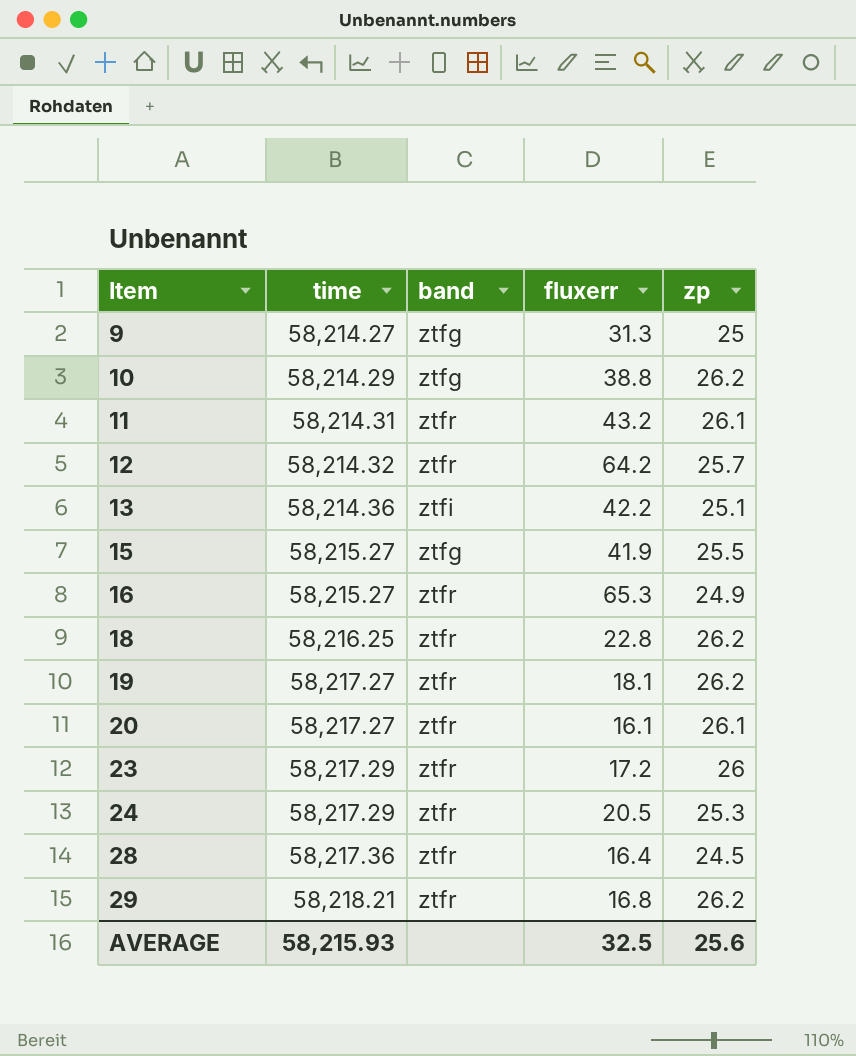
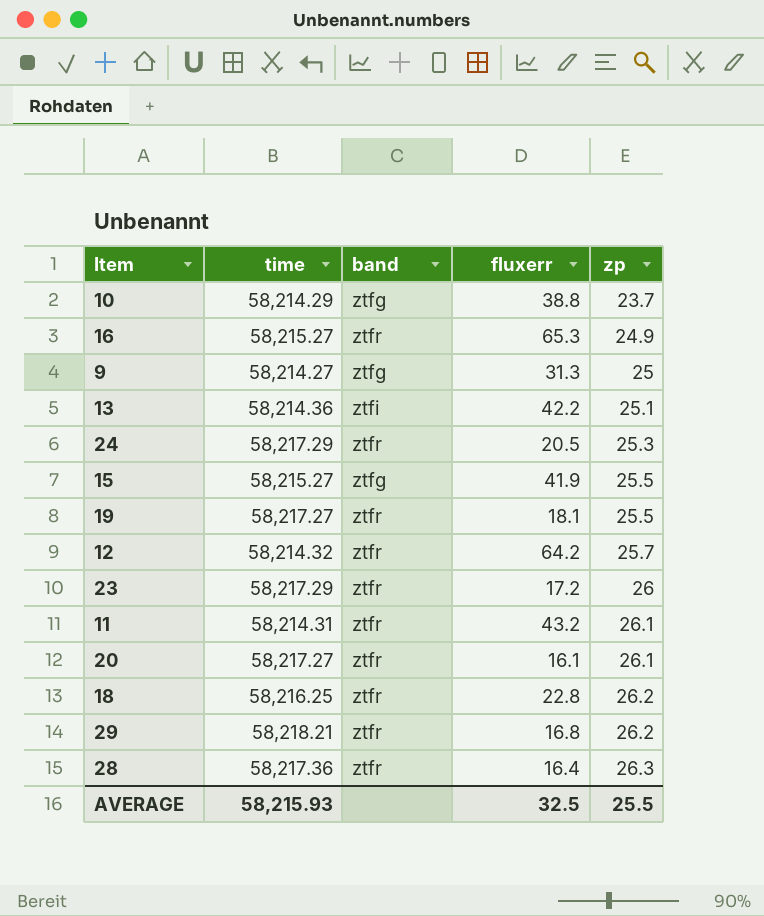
row order: Item ascending -> zp ascending
10 | zp: 26.2 -> 23.7
19 | zp: 26.2 -> 25.5
28 | zp: 24.5 -> 26.3
AVERAGE | zp: 25.6 -> 25.5

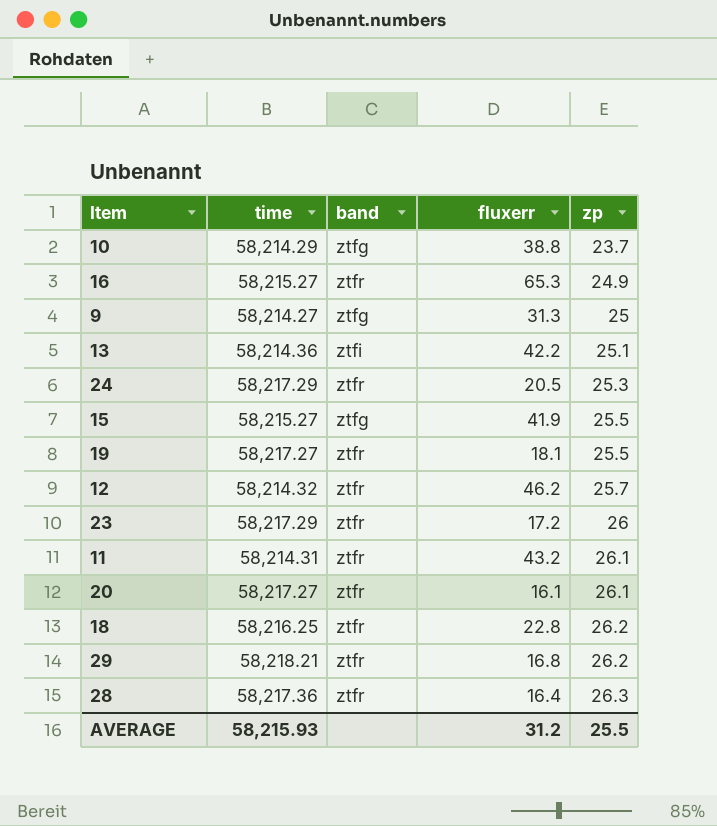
12 | fluxerr: 64.2 -> 46.2
AVERAGE | fluxerr: 32.5 -> 31.2

